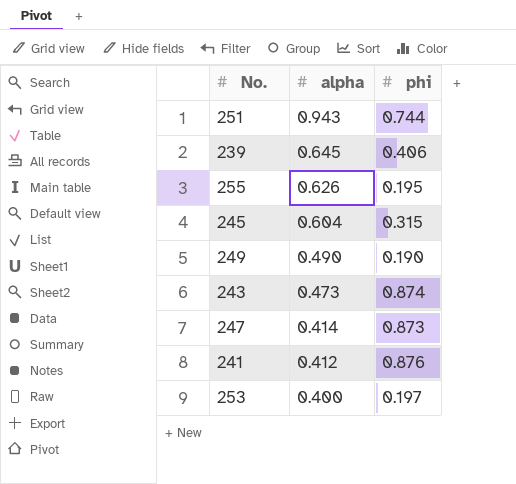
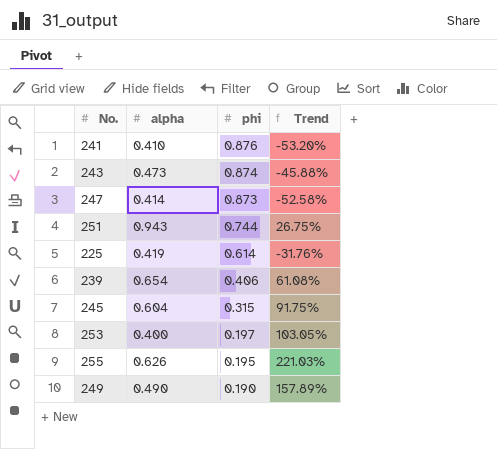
row order: alpha descending -> phi descending
column Trend | formula: none -> ([alpha] - [phi]) / [phi]
241 | alpha: 0.412 -> 0.410
row 225: none -> 0.419 | 0.614 | -31.76%
239 | alpha: 0.645 -> 0.654

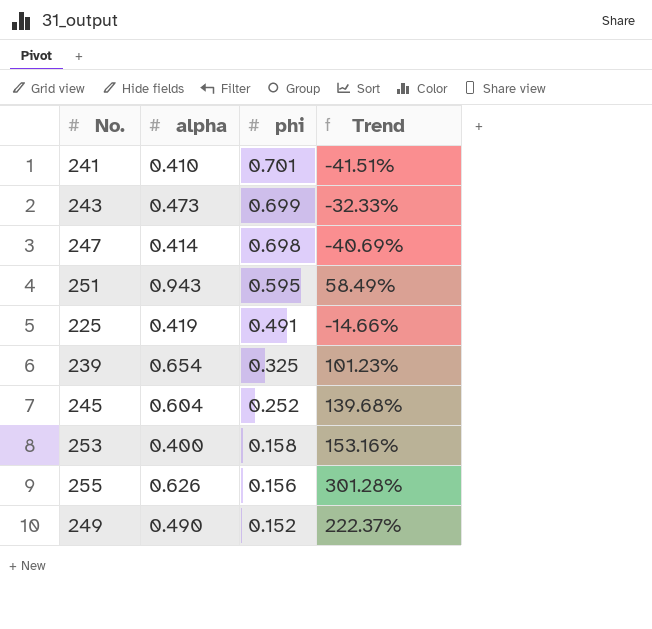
241 | phi: 0.876 -> 0.701
241 | Trend: -53.20% -> -41.51%
243 | phi: 0.874 -> 0.699
243 | Trend: -45.88% -> -32.33%
247 | phi: 0.873 -> 0.698
247 | Trend: -52.58% -> -40.69%
251 | phi: 0.744 -> 0.595
251 | Trend: 26.75% -> 58.49%
225 | phi: 0.614 -> 0.491
225 | Trend: -31.76% -> -14.66%
239 | phi: 0.406 -> 0.325
239 | Trend: 61.08% -> 101.23%
245 | phi: 0.315 -> 0.252
245 | Trend: 91.75% -> 139.68%
253 | phi: 0.197 -> 0.158
253 | Trend: 103.05% -> 153.16%
255 | phi: 0.195 -> 0.156
255 | Trend: 221.03% -> 301.28%
249 | phi: 0.190 -> 0.152
249 | Trend: 157.89% -> 222.37%

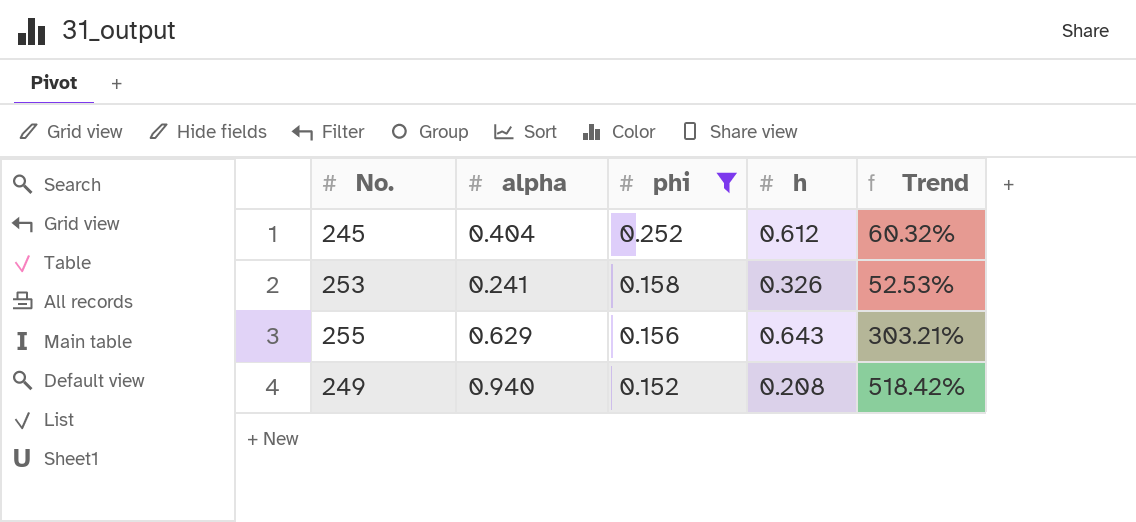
filter: none -> phi <= 0.252
column h | position: none -> 4
245 | alpha: 0.604 -> 0.404
245 | Trend: 139.68% -> 60.32%
253 | alpha: 0.400 -> 0.241
253 | Trend: 153.16% -> 52.53%
255 | alpha: 0.626 -> 0.629
255 | Trend: 301.28% -> 303.21%
249 | alpha: 0.490 -> 0.940
249 | Trend: 222.37% -> 518.42%

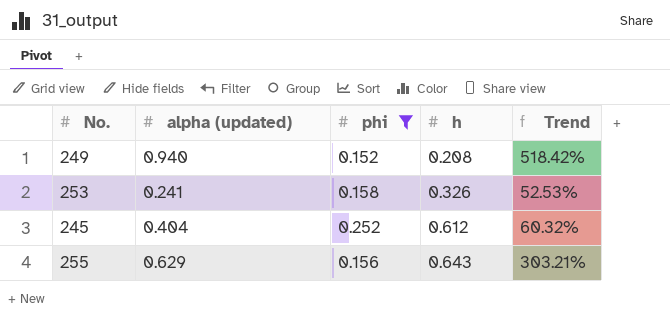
row order: phi descending -> h ascending
column name: alpha -> alpha (updated)

